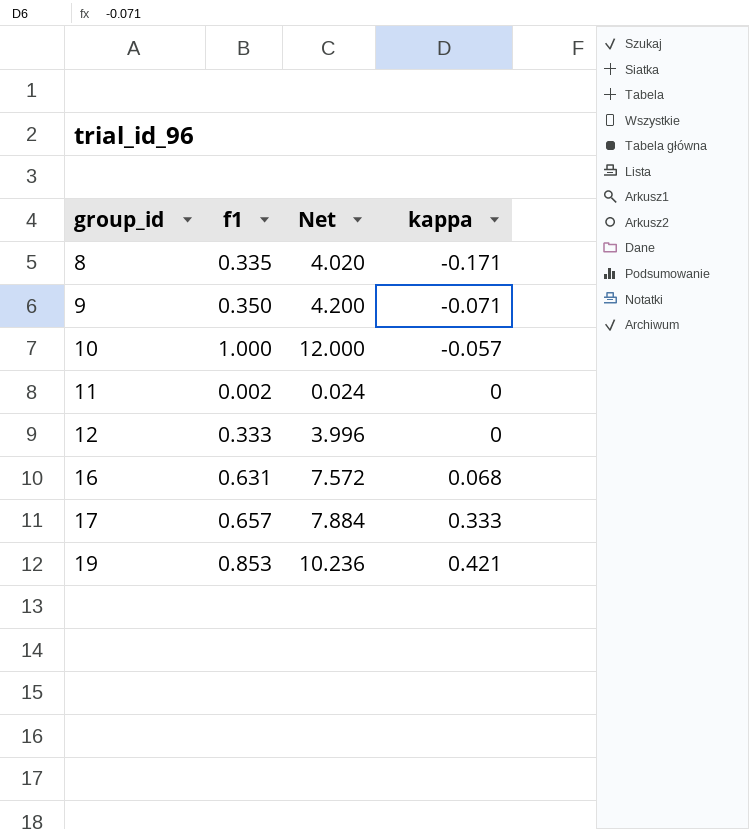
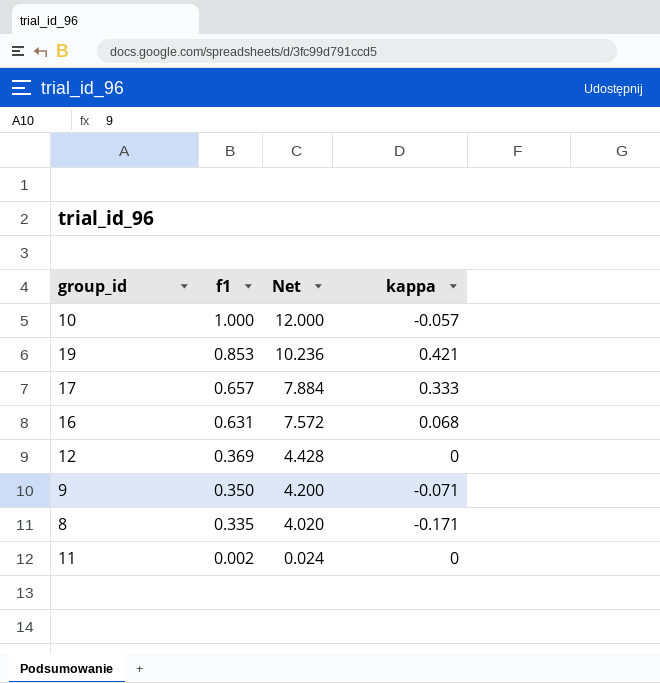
row order: group_id ascending -> f1 descending
12 | f1: 0.333 -> 0.369
12 | Net: 3.996 -> 4.428

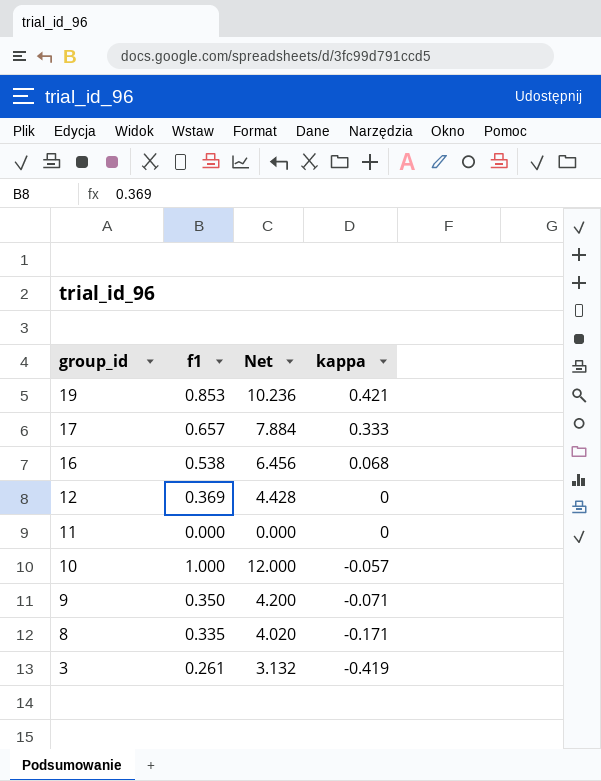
row order: f1 descending -> group_id descending
16 | f1: 0.631 -> 0.538
16 | Net: 7.572 -> 6.456
11 | f1: 0.002 -> 0.000
11 | Net: 0.024 -> 0.000
row 3: none -> 0.261 | 3.132 | -0.419

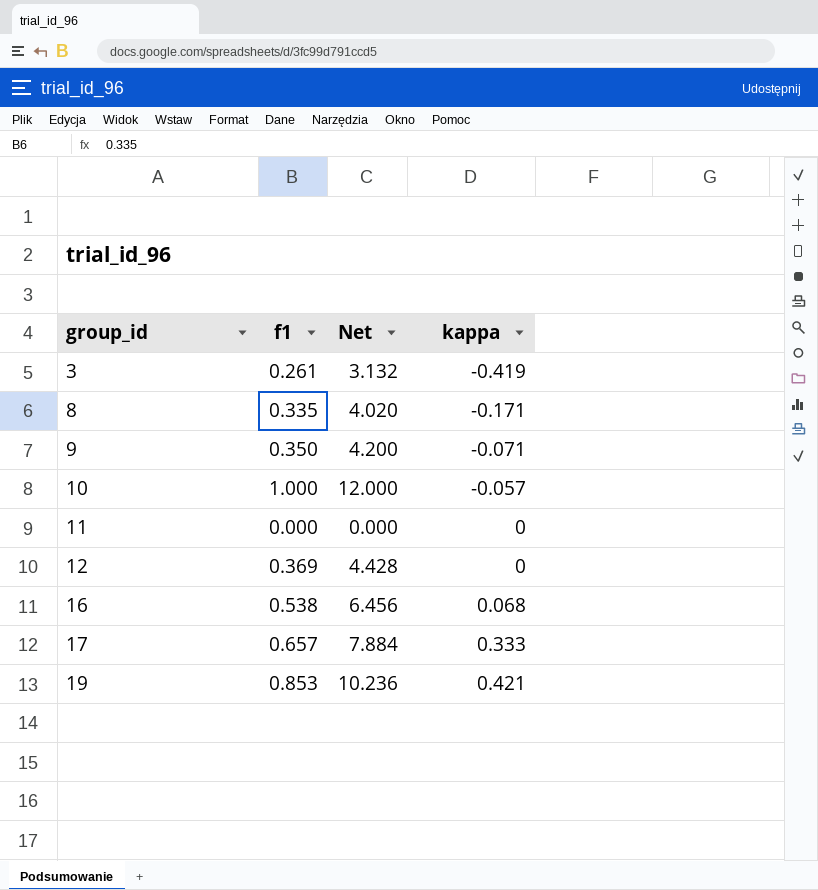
row order: group_id descending -> group_id ascending

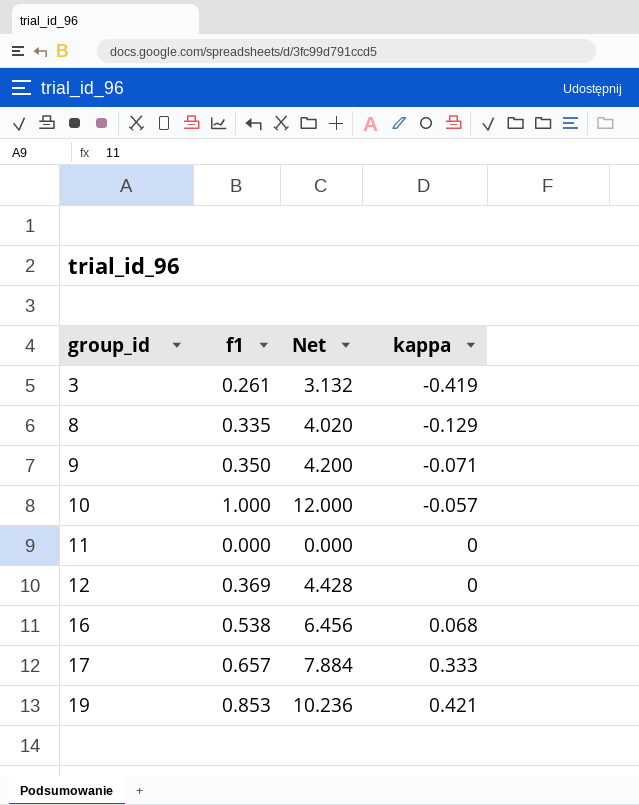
8 | kappa: -0.171 -> -0.129

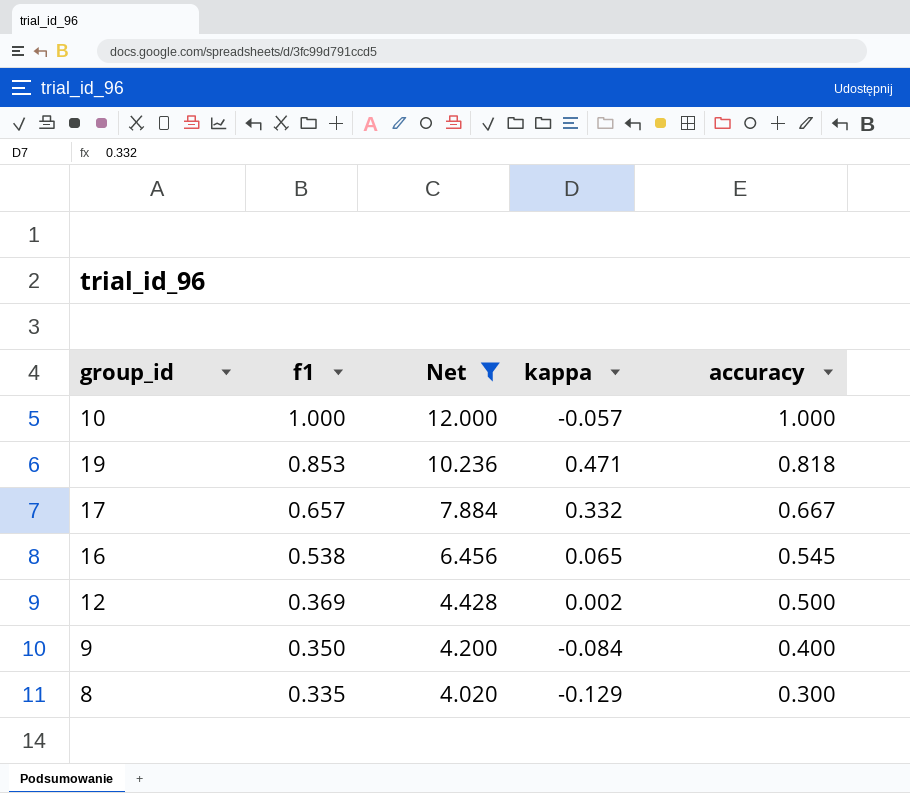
filter: none -> Net >= 4.020
row order: group_id ascending -> f1 descending
column accuracy | position: none -> 5
19 | kappa: 0.421 -> 0.471
17 | kappa: 0.333 -> 0.332
16 | kappa: 0.068 -> 0.065
12 | kappa: 0 -> 0.002
9 | kappa: -0.071 -> -0.084

